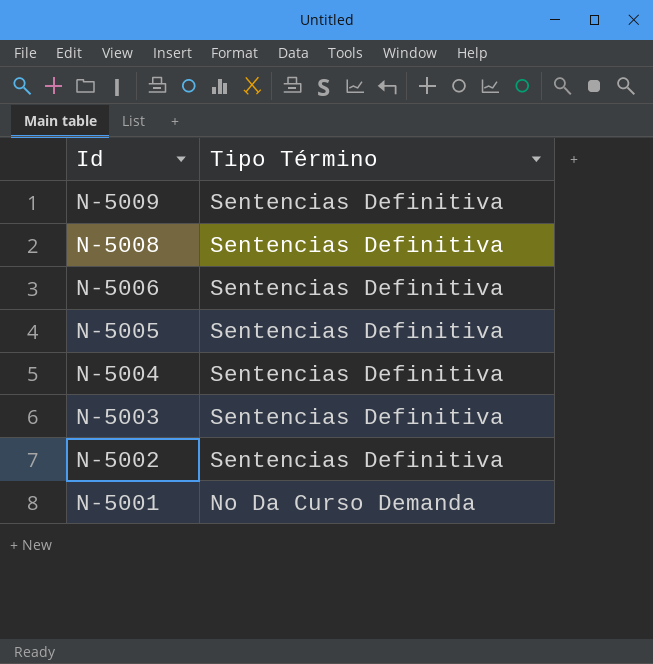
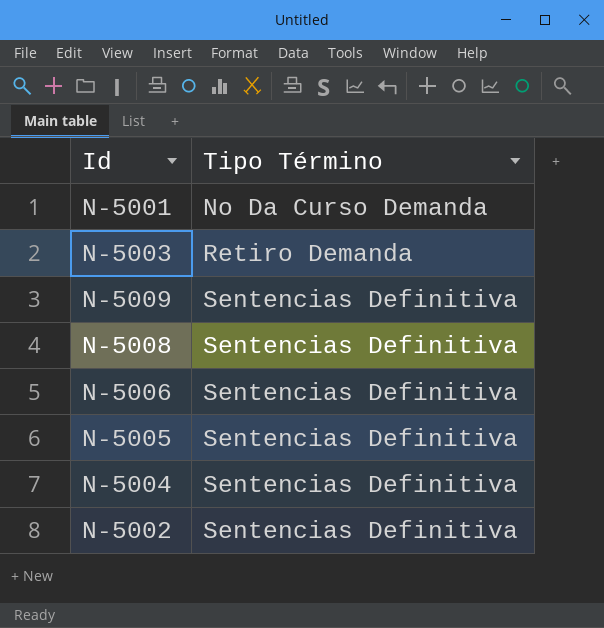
row order: Id descending -> Tipo Término ascending
N-5003 | Tipo Término: Sentencias Definitiva -> Retiro Demanda

